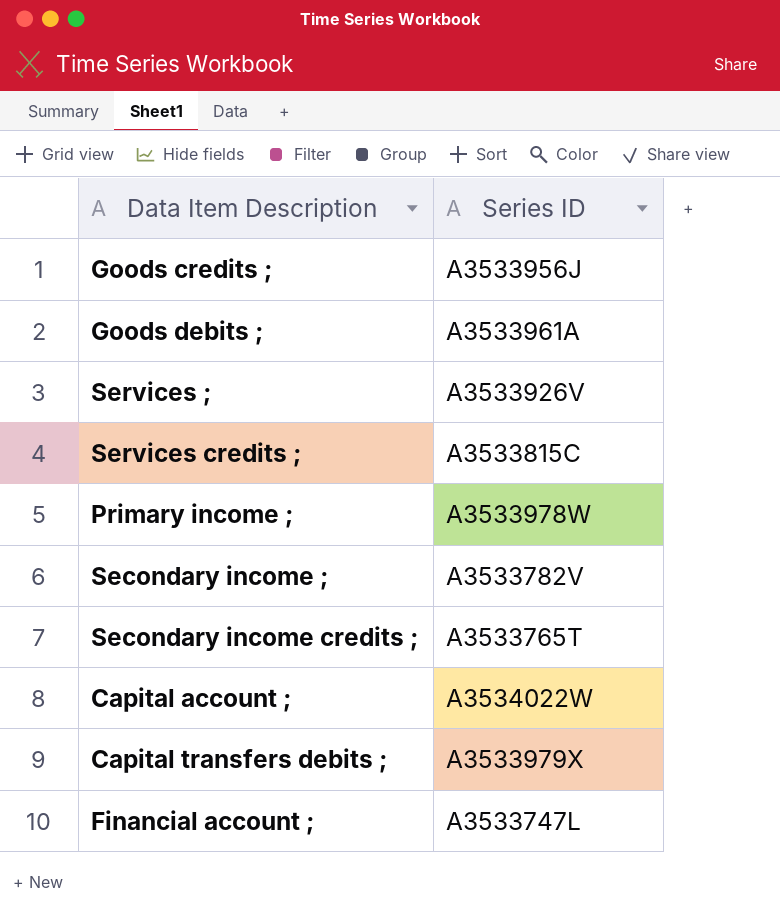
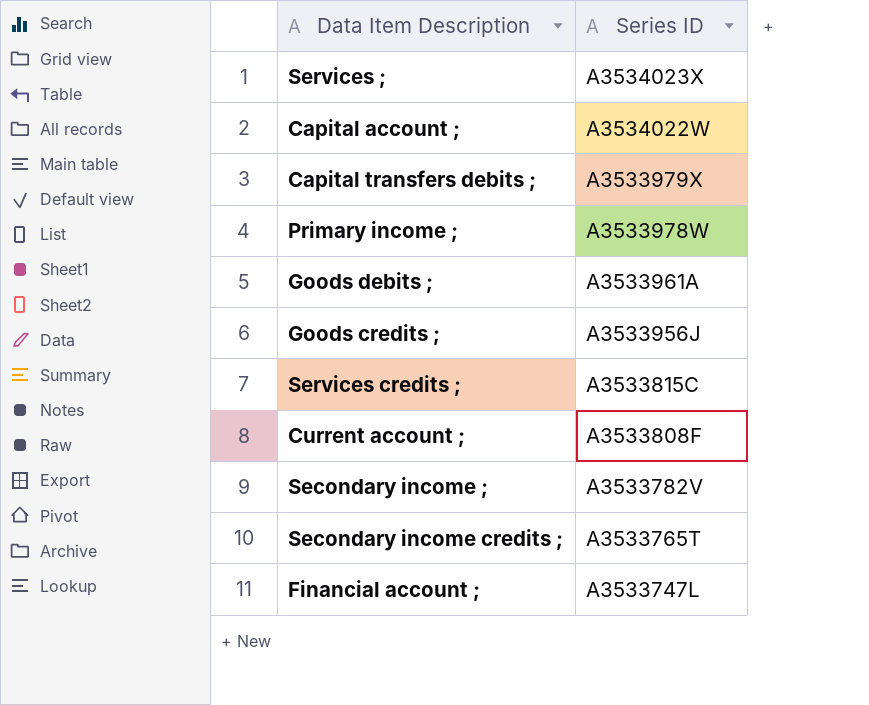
row order: none -> Series ID descending
Services ; | Series ID: A3533926V -> A3534023X
row Current account ;: none -> A3533808F

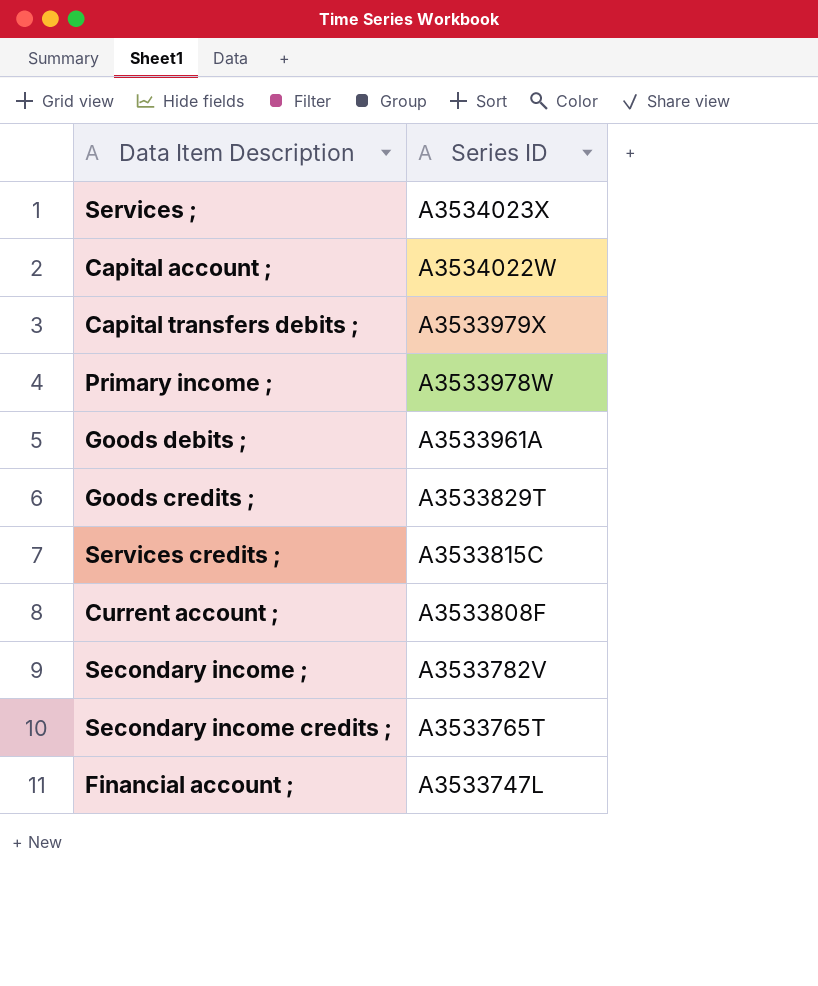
Goods credits ; | Series ID: A3533956J -> A3533829T

